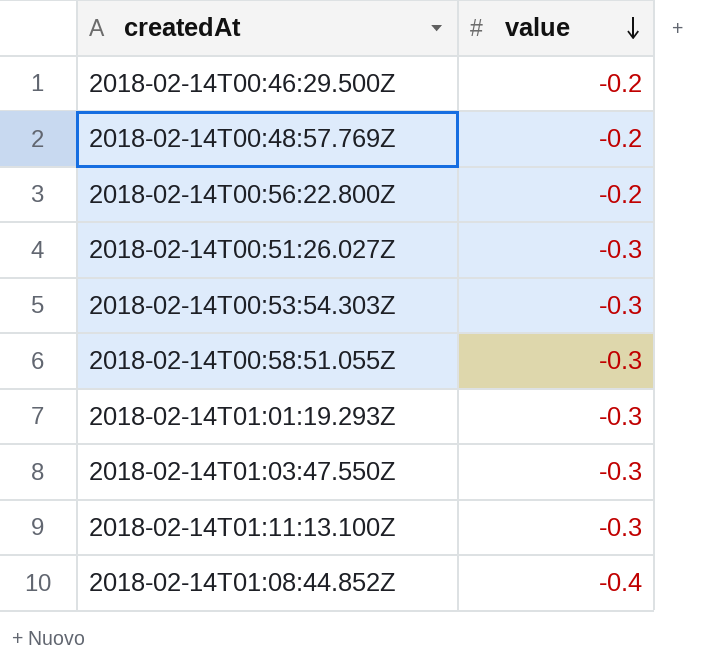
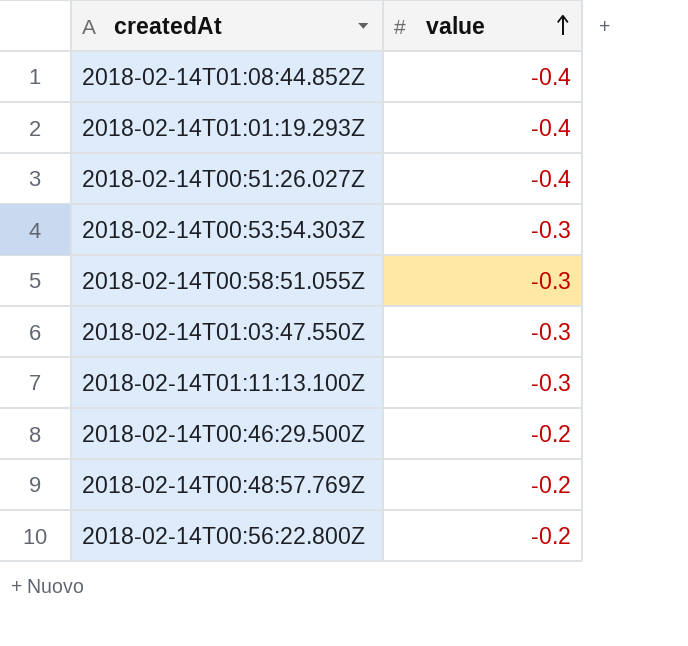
row order: value descending -> value ascending
2018-02-14T01:01:19.293Z | value: -0.3 -> -0.4
2018-02-14T00:51:26.027Z | value: -0.3 -> -0.4

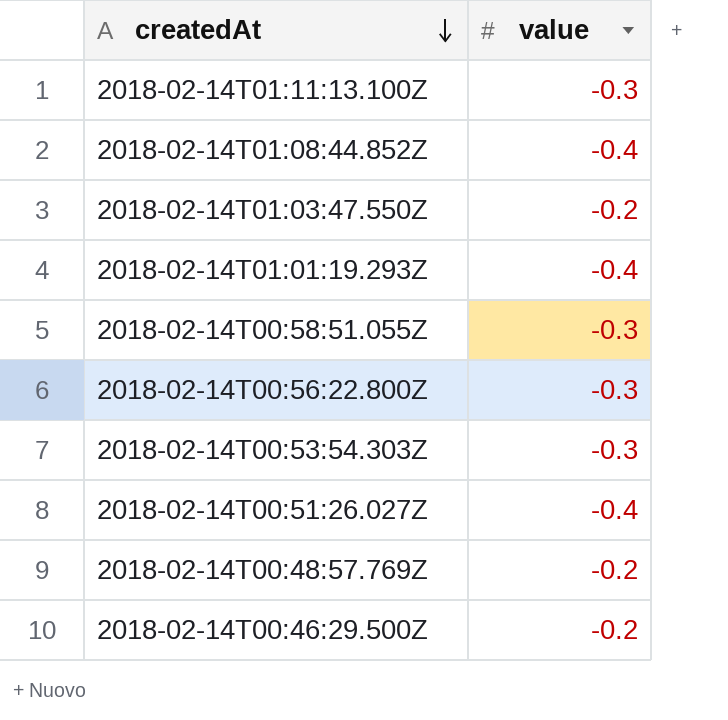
row order: value ascending -> createdAt descending
2018-02-14T01:03:47.550Z | value: -0.3 -> -0.2
2018-02-14T00:56:22.800Z | value: -0.2 -> -0.3

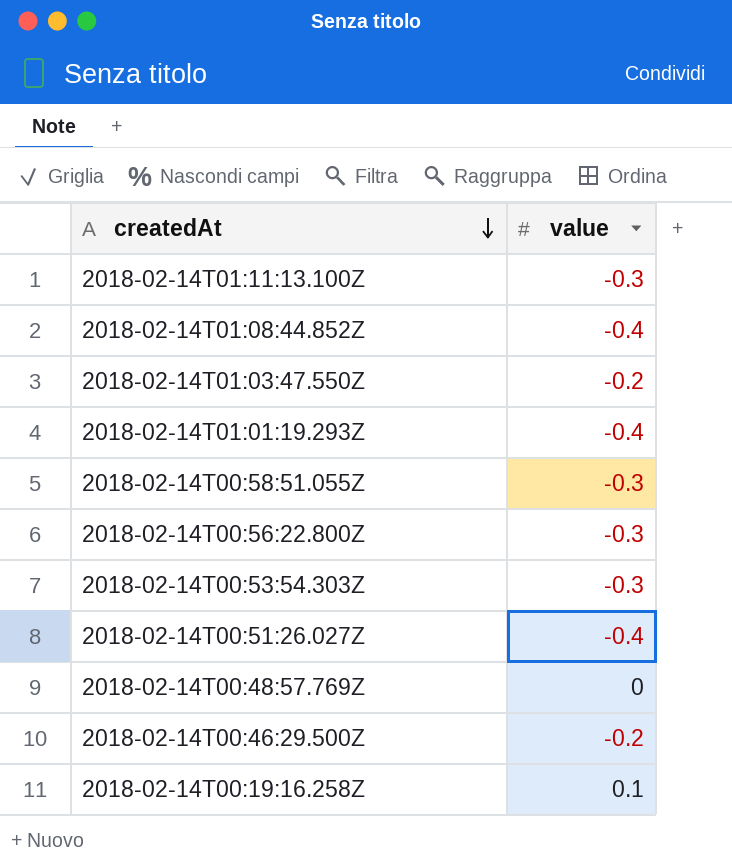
2018-02-14T00:48:57.769Z | value: -0.2 -> 0
row 2018-02-14T00:19:16.258Z: none -> 0.1

